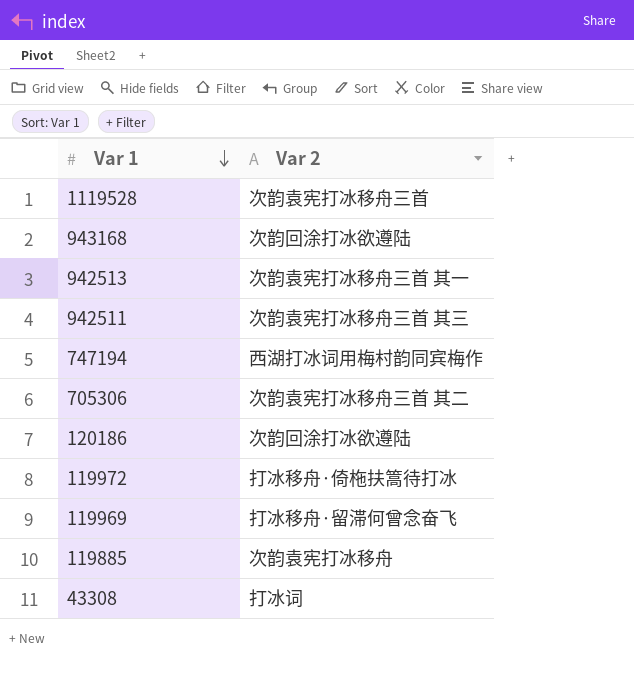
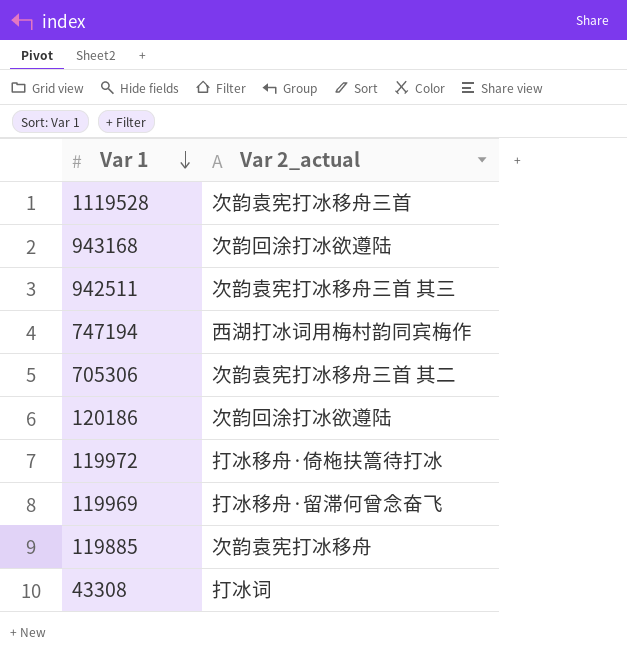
column name: Var 2 -> Var 2_actual
row 942513: 次韵袁宪打冰移舟三首 其一 -> none

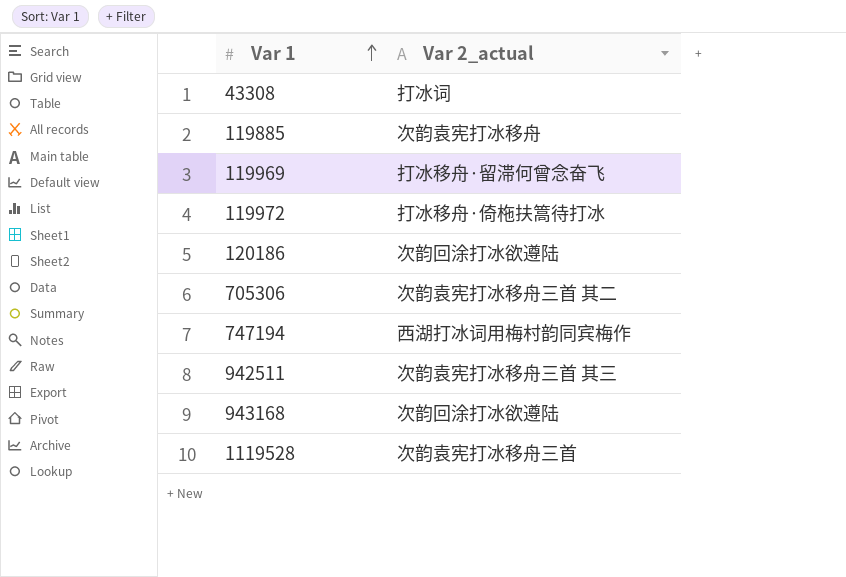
row order: Var 1 descending -> Var 1 ascending

